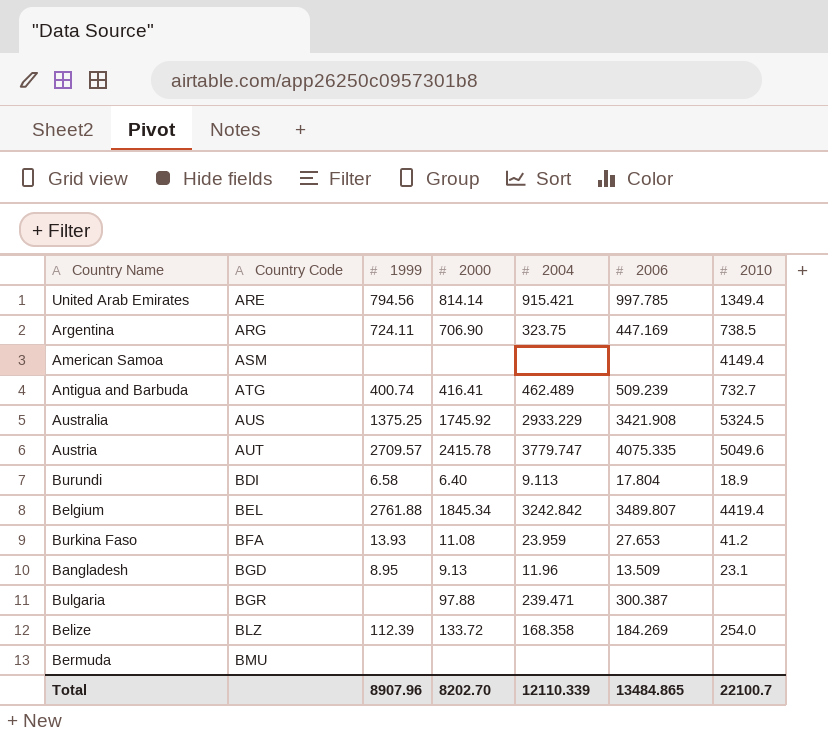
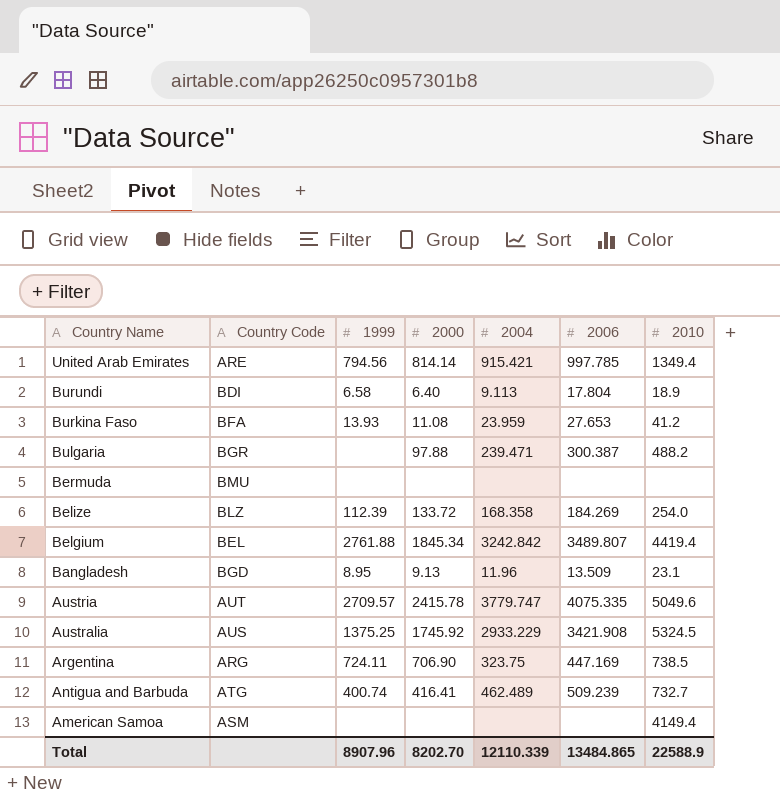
row order: Country Code ascending -> Country Name descending
Bulgaria | 2010: none -> 488.2
Total | 2010: 22100.7 -> 22588.9

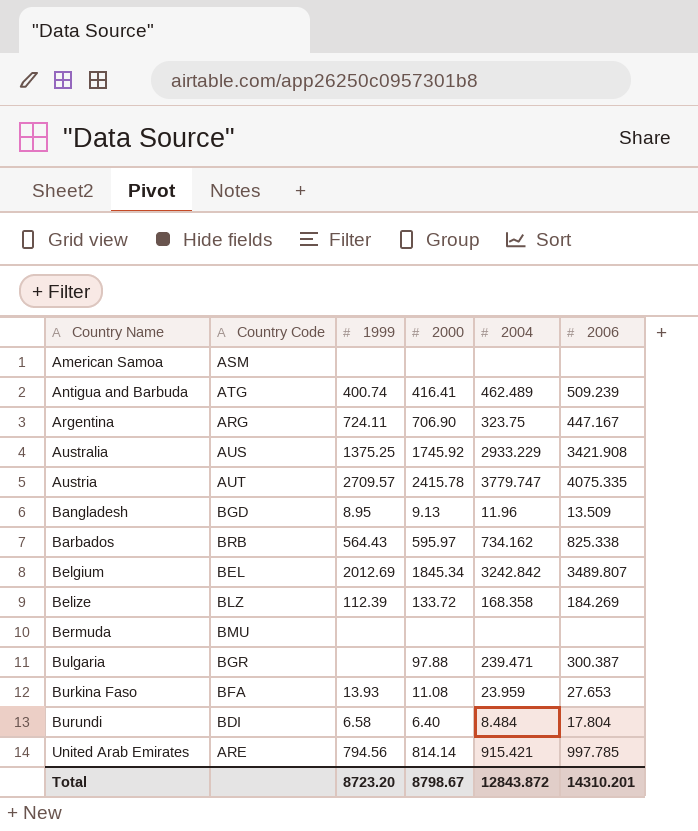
row order: Country Name descending -> Country Name ascending
column 2010 | position: 7 -> none
Argentina | 2006: 447.169 -> 447.167
row Barbados: none -> BRB | 564.43 | 595.97 | 734.162 | 825.338
Belgium | 1999: 2761.88 -> 2012.69
Burundi | 2004: 9.113 -> 8.484
Total | 1999: 8907.96 -> 8723.20
Total | 2000: 8202.70 -> 8798.67
Total | 2004: 12110.339 -> 12843.872
Total | 2006: 13484.865 -> 14310.201

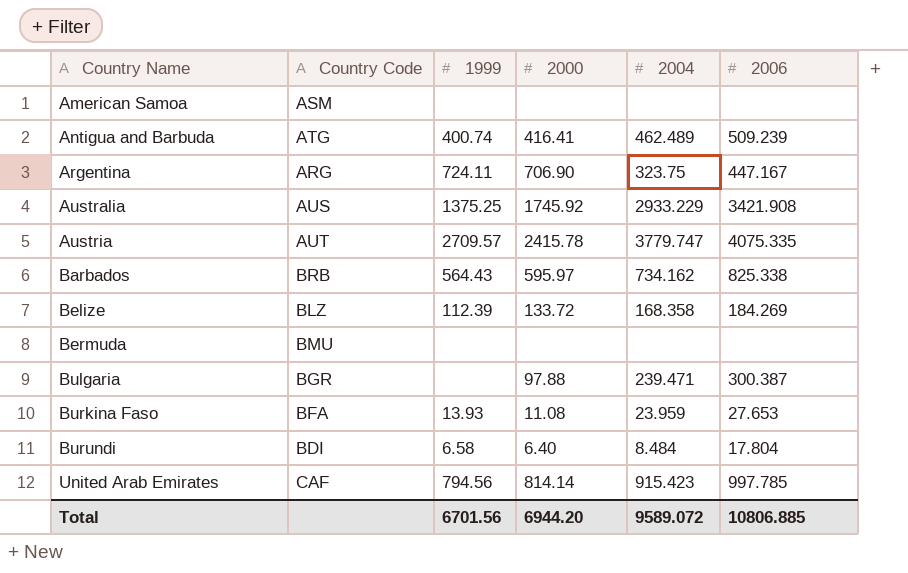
row Bangladesh: BGD | 8.95 | 9.13 | 11.96 | 13.509 -> none
row Belgium: BEL | 2012.69 | 1845.34 | 3242.842 | 3489.807 -> none
United Arab Emirates | Country Code: ARE -> CAF
United Arab Emirates | 2004: 915.421 -> 915.423
Total | 1999: 8723.20 -> 6701.56
Total | 2000: 8798.67 -> 6944.20
Total | 2004: 12843.872 -> 9589.072
Total | 2006: 14310.201 -> 10806.885

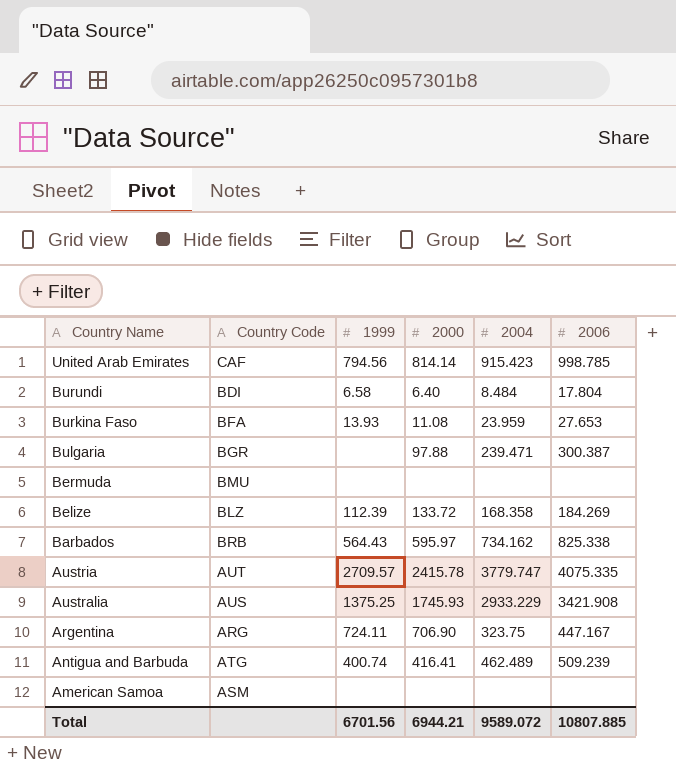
row order: Country Name ascending -> Country Name descending
United Arab Emirates | 2006: 997.785 -> 998.785
Australia | 2000: 1745.92 -> 1745.93
Total | 2000: 6944.20 -> 6944.21
Total | 2006: 10806.885 -> 10807.885

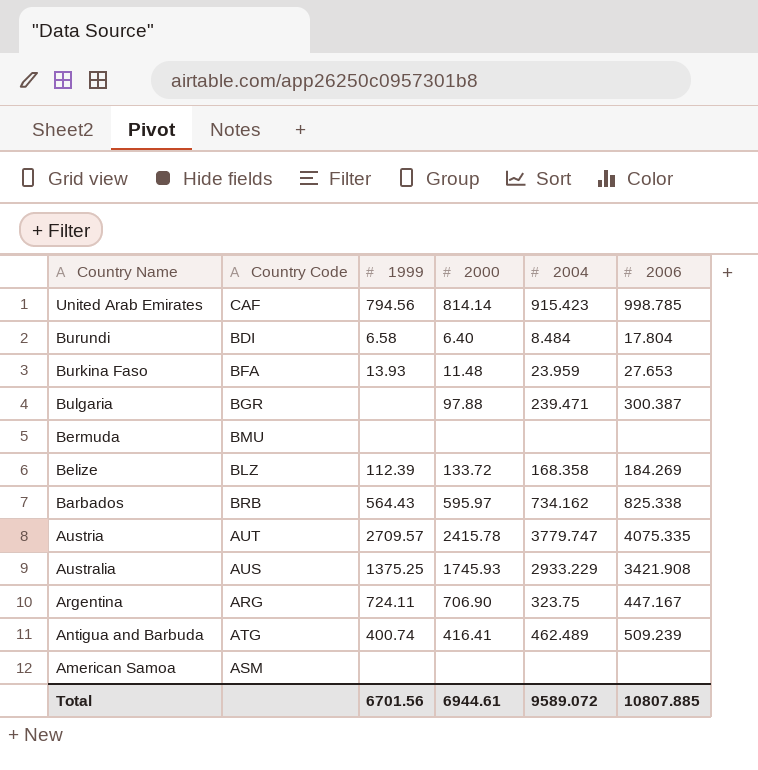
Burkina Faso | 2000: 11.08 -> 11.48
Total | 2000: 6944.21 -> 6944.61

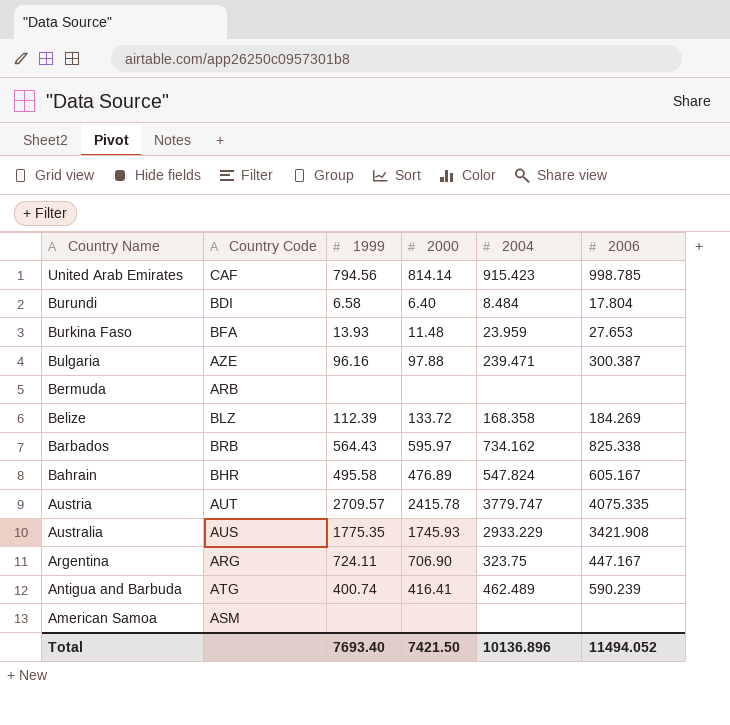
Bulgaria | Country Code: BGR -> AZE
Bulgaria | 1999: none -> 96.16
Bermuda | Country Code: BMU -> ARB
row Bahrain: none -> BHR | 495.58 | 476.89 | 547.824 | 605.167
Australia | 1999: 1375.25 -> 1775.35
Antigua and Barbuda | 2006: 509.239 -> 590.239
Total | 1999: 6701.56 -> 7693.40
Total | 2000: 6944.61 -> 7421.50
Total | 2004: 9589.072 -> 10136.896
Total | 2006: 10807.885 -> 11494.052

